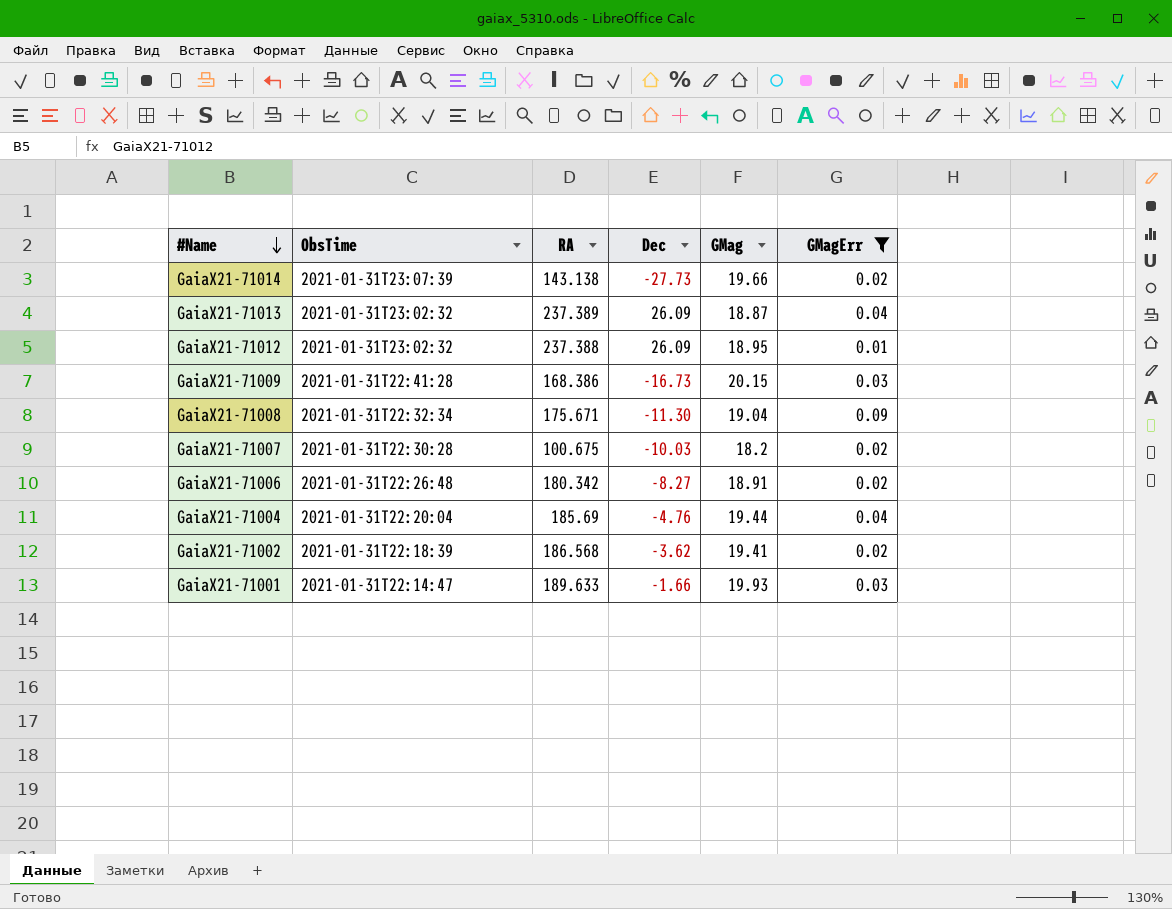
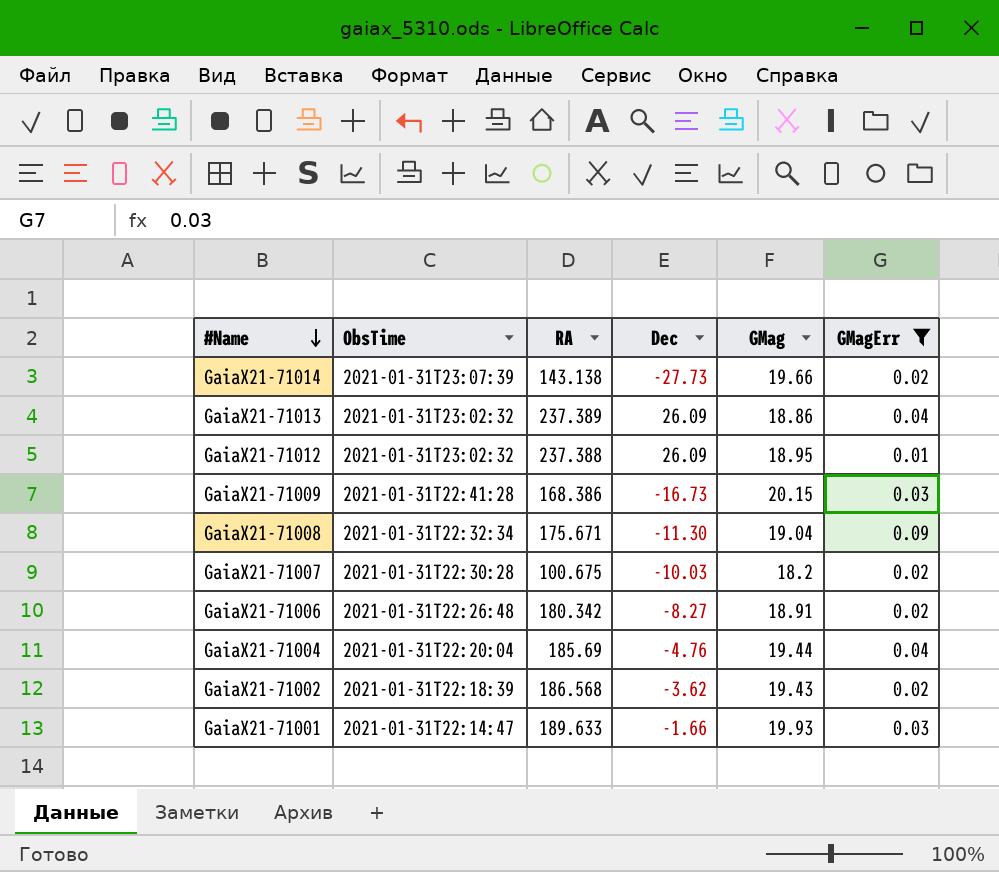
GaiaX21-71013 | GMag: 18.87 -> 18.86
GaiaX21-71002 | GMag: 19.41 -> 19.43

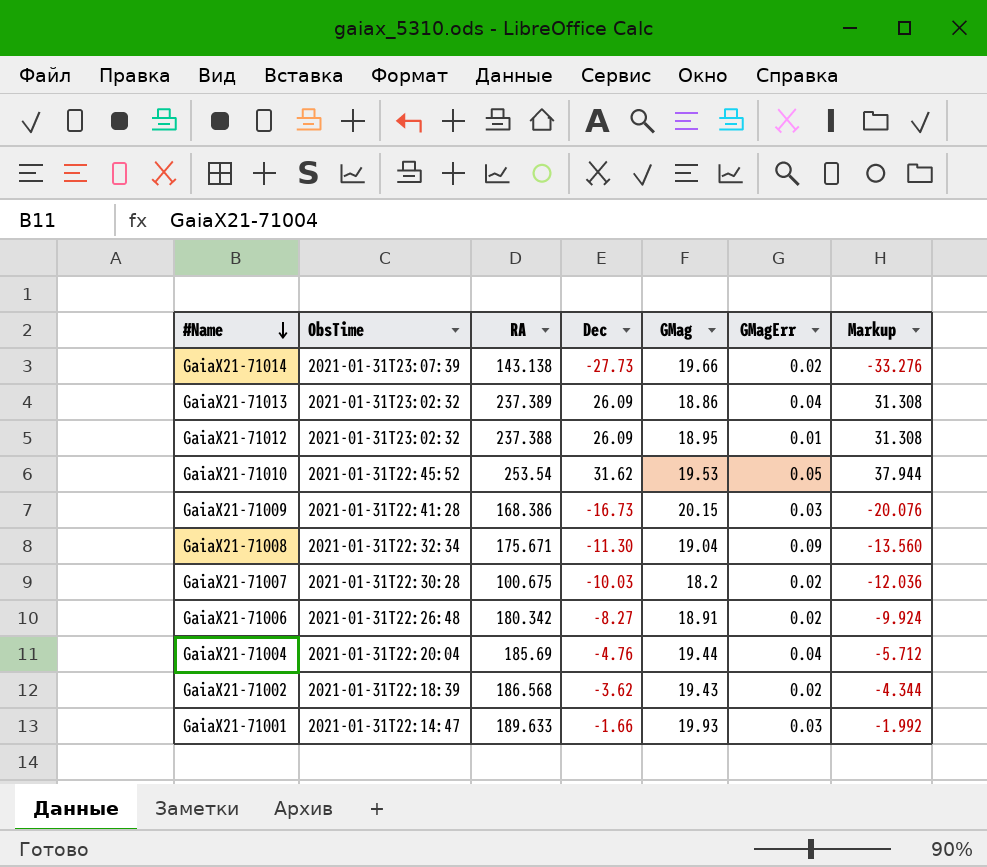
filter: GMagErr != 0.05 -> none
column Markup | formula: none -> [Dec] * 1.2

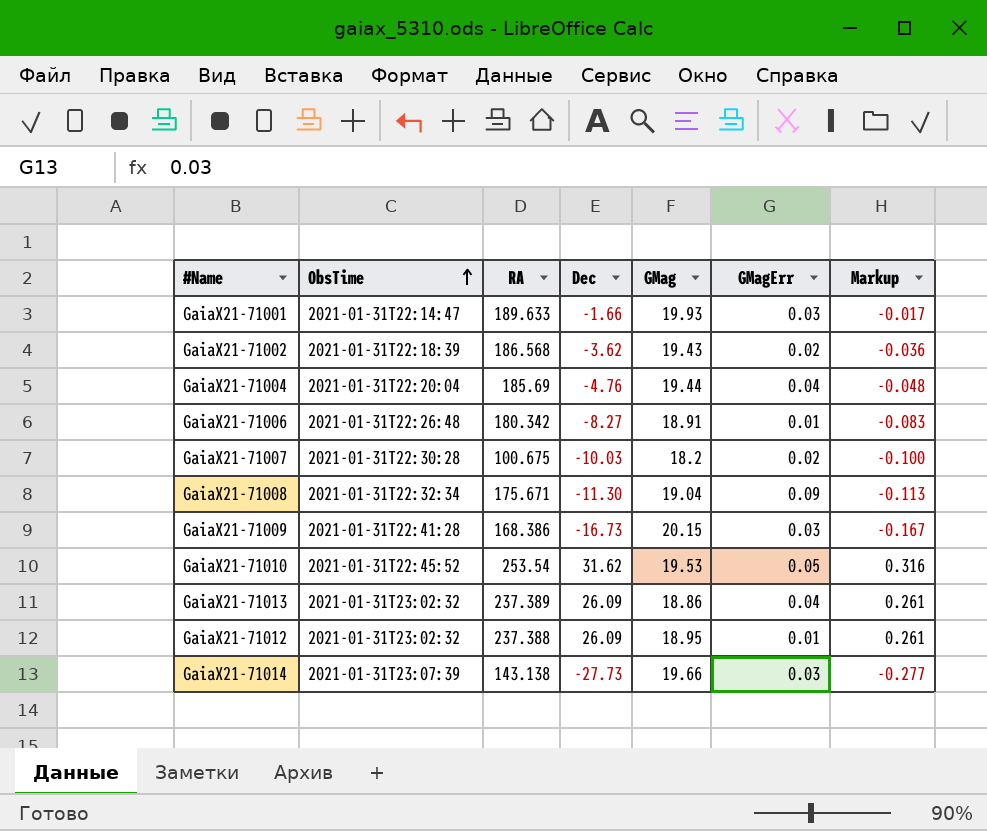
row order: #Name descending -> ObsTime ascending
column Markup | formula: [Dec] * 1.2 -> [Dec] * 0.01
GaiaX21-71006 | GMagErr: 0.02 -> 0.01
GaiaX21-71014 | GMagErr: 0.02 -> 0.03

